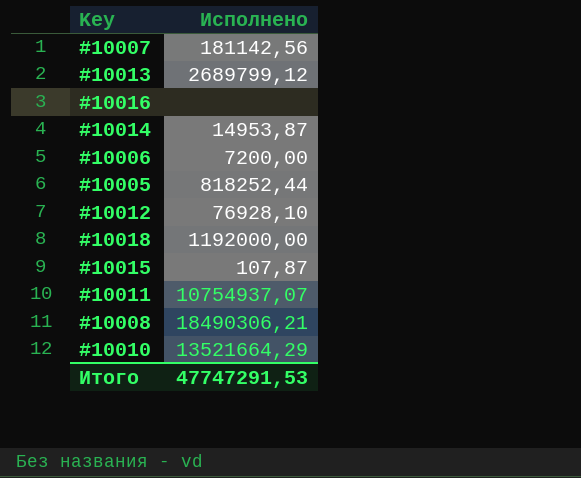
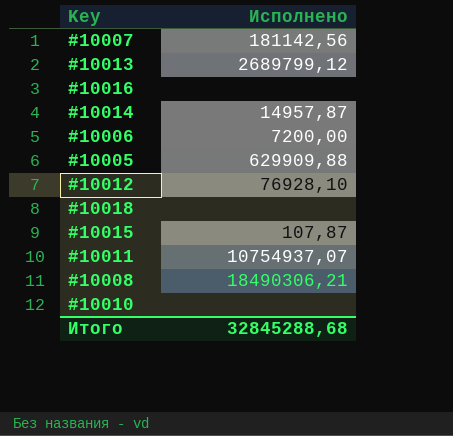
#10014 | Исполнено: 14953,87 -> 14957,87
#10005 | Исполнено: 818252,44 -> 629909,88
#10018 | Исполнено: 1192000,00 -> none
#10010 | Исполнено: 13521664,29 -> none
Итого | Исполнено: 47747291,53 -> 32845288,68

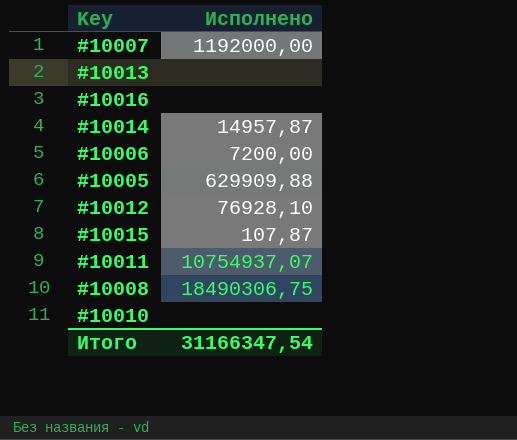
row #10018: none -> none
#10007 | Исполнено: 181142,56 -> 1192000,00
#10013 | Исполнено: 2689799,12 -> none
#10008 | Исполнено: 18490306,21 -> 18490306,75
Итого | Исполнено: 32845288,68 -> 31166347,54

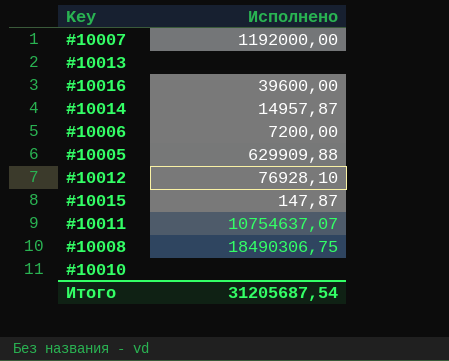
#10016 | Исполнено: none -> 39600,00
#10015 | Исполнено: 107,87 -> 147,87
#10011 | Исполнено: 10754937,07 -> 10754637,07
Итого | Исполнено: 31166347,54 -> 31205687,54

